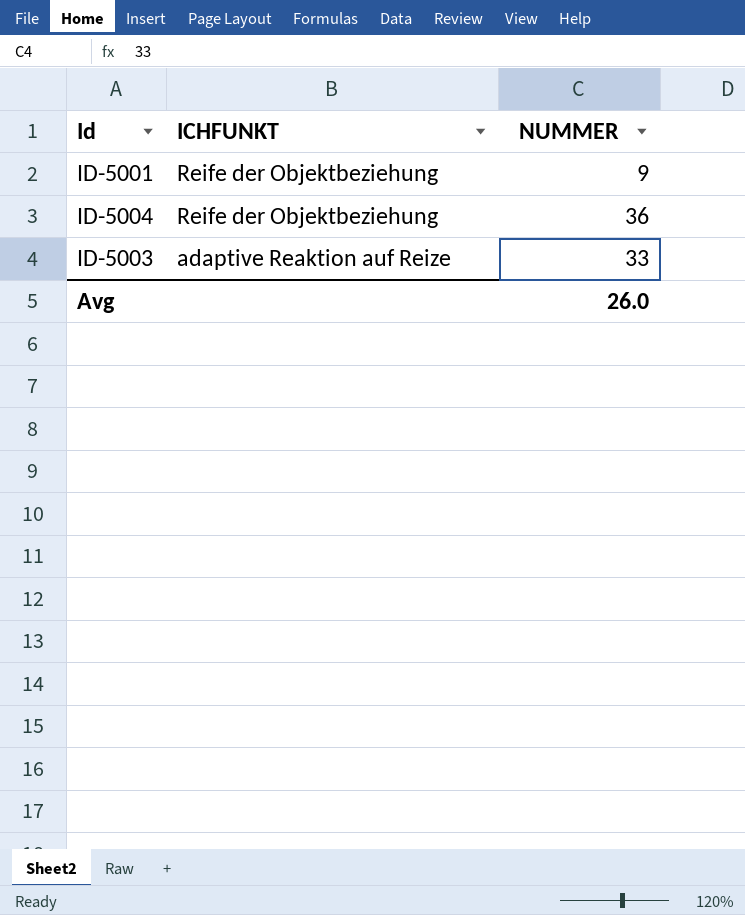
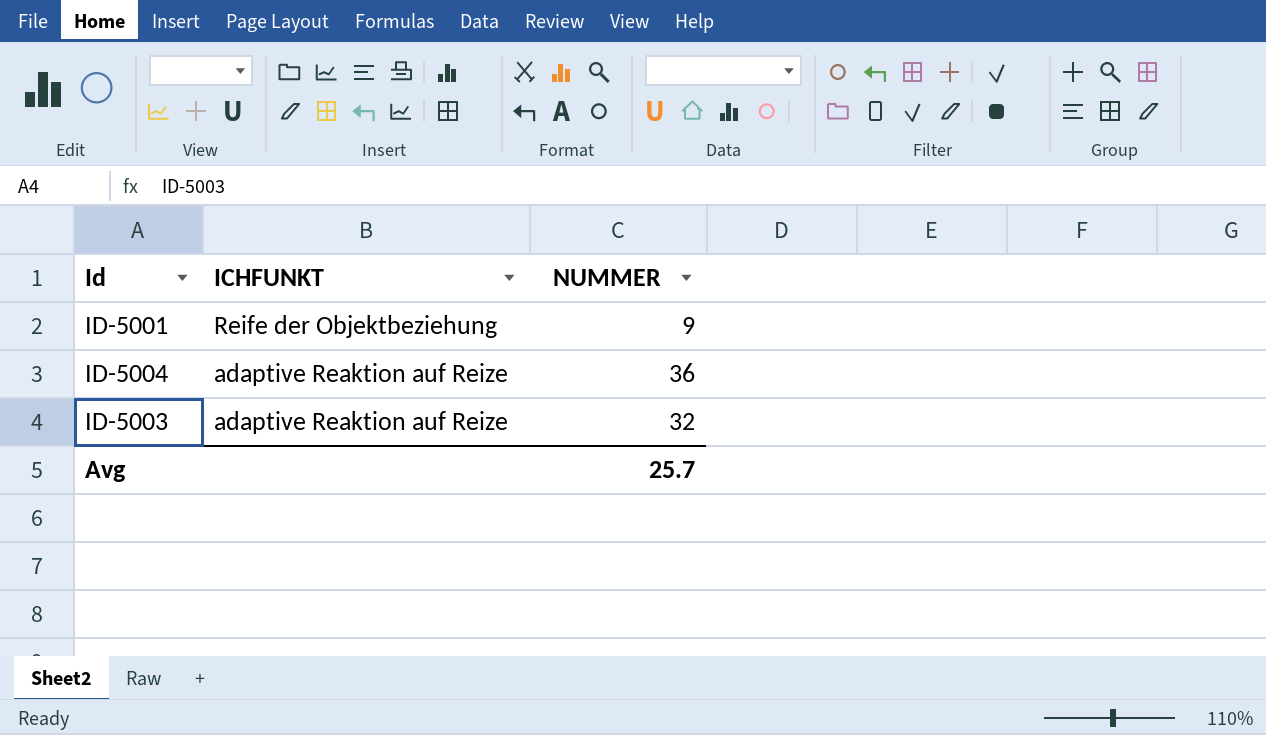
ID-5004 | ICHFUNKT: Reife der Objektbeziehung -> adaptive Reaktion auf Reize
ID-5003 | NUMMER: 33 -> 32
Avg | NUMMER: 26.0 -> 25.7

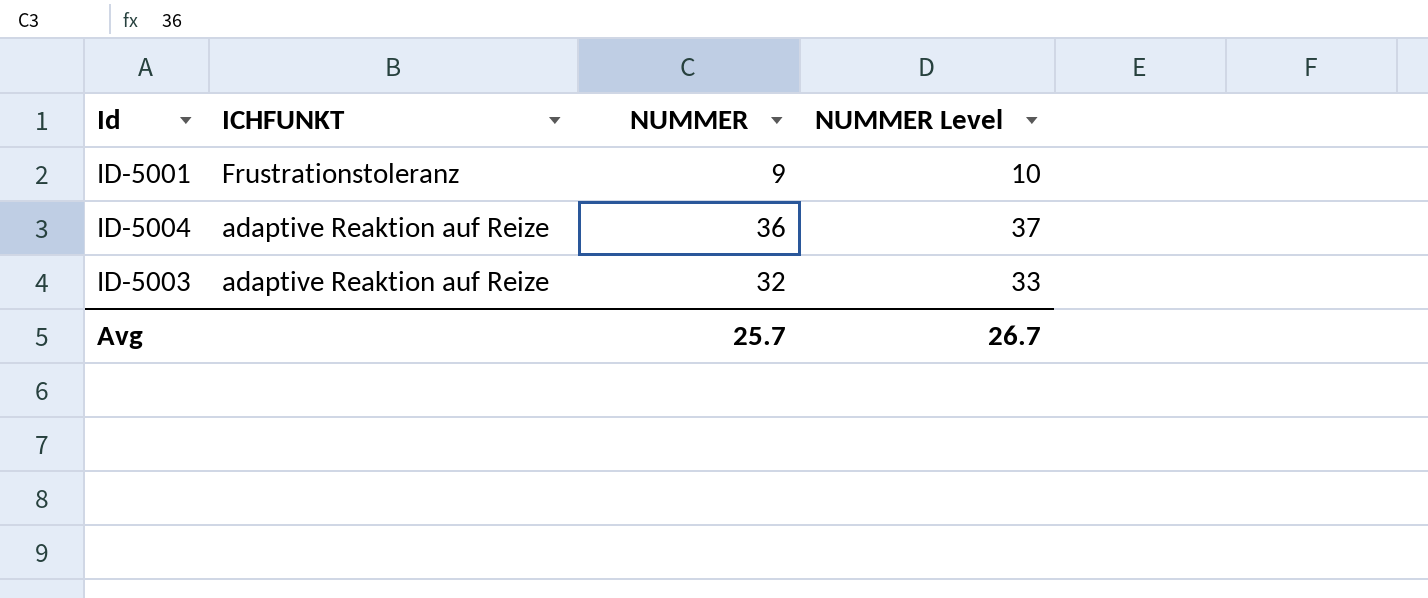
column NUMMER Level | formula: none -> [NUMMER] + 1
ID-5001 | ICHFUNKT: Reife der Objektbeziehung -> Frustrationstoleranz

